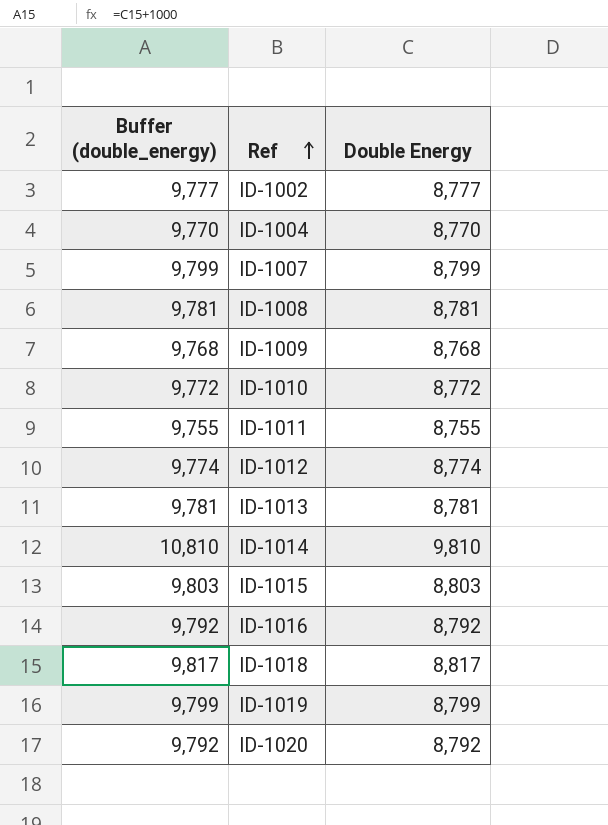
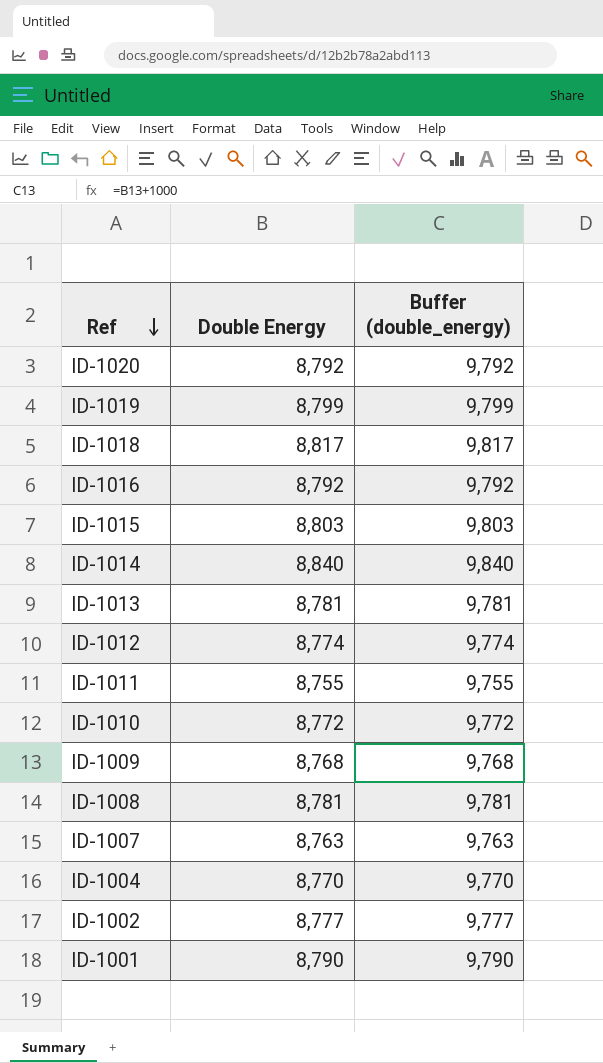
row order: Ref ascending -> Ref descending
column Buffer (double_energy) | position: 1 -> 3
ID-1014 | Double Energy: 9,810 -> 8,840
ID-1014 | Buffer (double_energy): 10,810 -> 9,840
ID-1007 | Double Energy: 8,799 -> 8,763
ID-1007 | Buffer (double_energy): 9,799 -> 9,763
row ID-1001: none -> 8,790 | 9,790

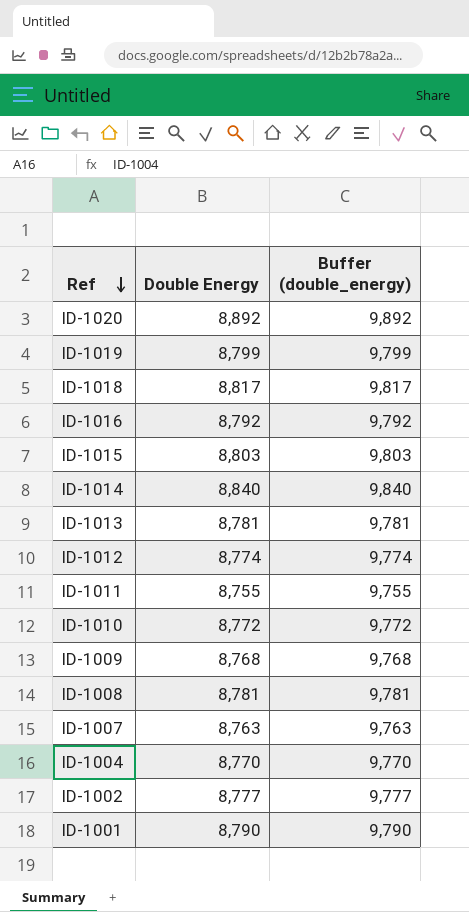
ID-1020 | Double Energy: 8,792 -> 8,892
ID-1020 | Buffer (double_energy): 9,792 -> 9,892

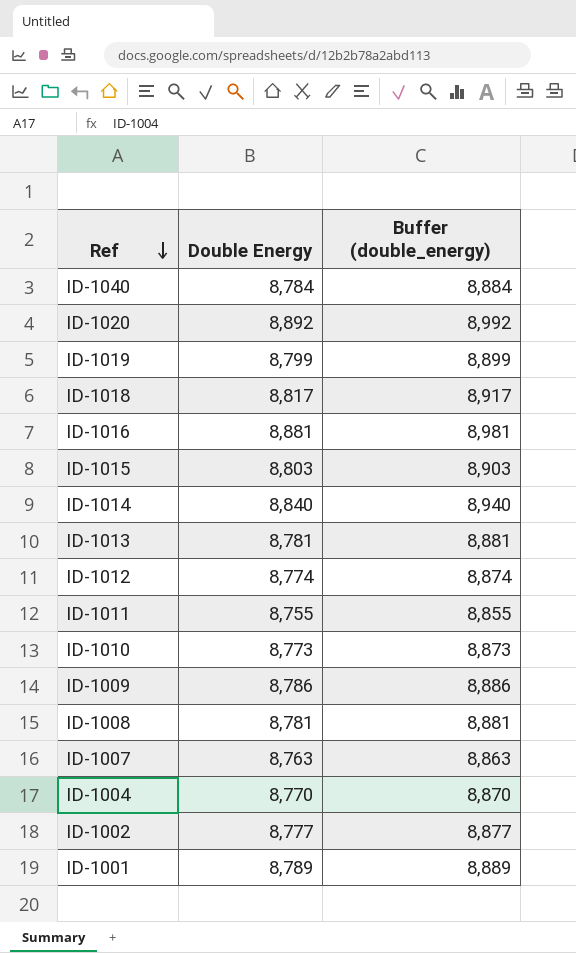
column Buffer (double_energy) | formula: [Double Energy] + 1000 -> [Double Energy] + 100
row ID-1040: none -> 8,784 | 8,884
ID-1016 | Double Energy: 8,792 -> 8,881
ID-1010 | Double Energy: 8,772 -> 8,773
ID-1009 | Double Energy: 8,768 -> 8,786
ID-1001 | Double Energy: 8,790 -> 8,789

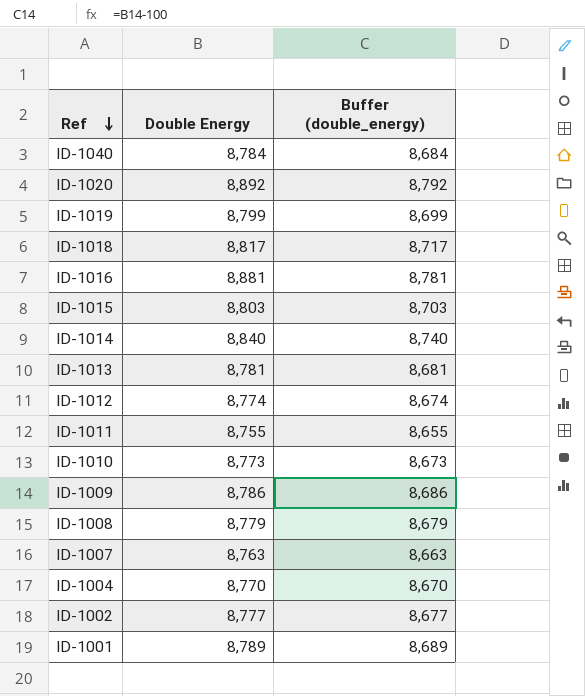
column Buffer (double_energy) | formula: [Double Energy] + 100 -> [Double Energy] - 100
ID-1008 | Double Energy: 8,781 -> 8,779

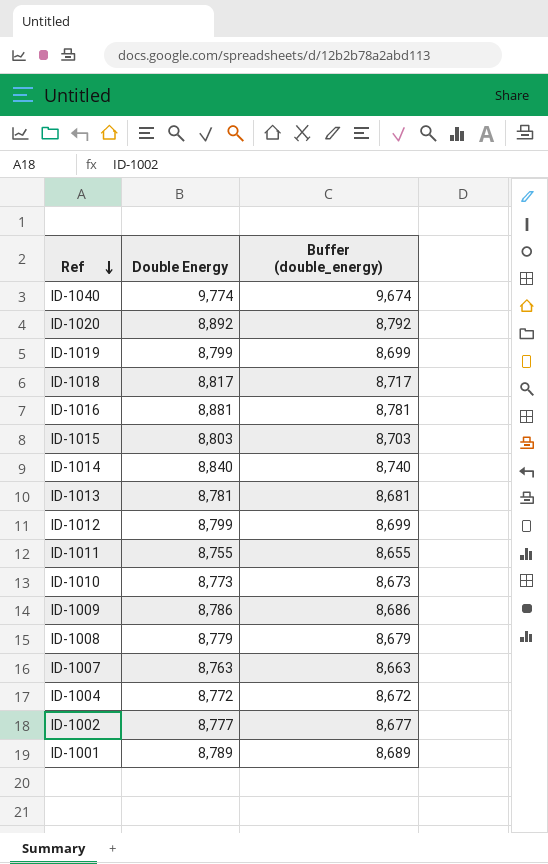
ID-1040 | Double Energy: 8,784 -> 9,774
ID-1040 | Buffer (double_energy): 8,684 -> 9,674
ID-1012 | Double Energy: 8,774 -> 8,799
ID-1012 | Buffer (double_energy): 8,674 -> 8,699
ID-1004 | Double Energy: 8,770 -> 8,772
ID-1004 | Buffer (double_energy): 8,670 -> 8,672

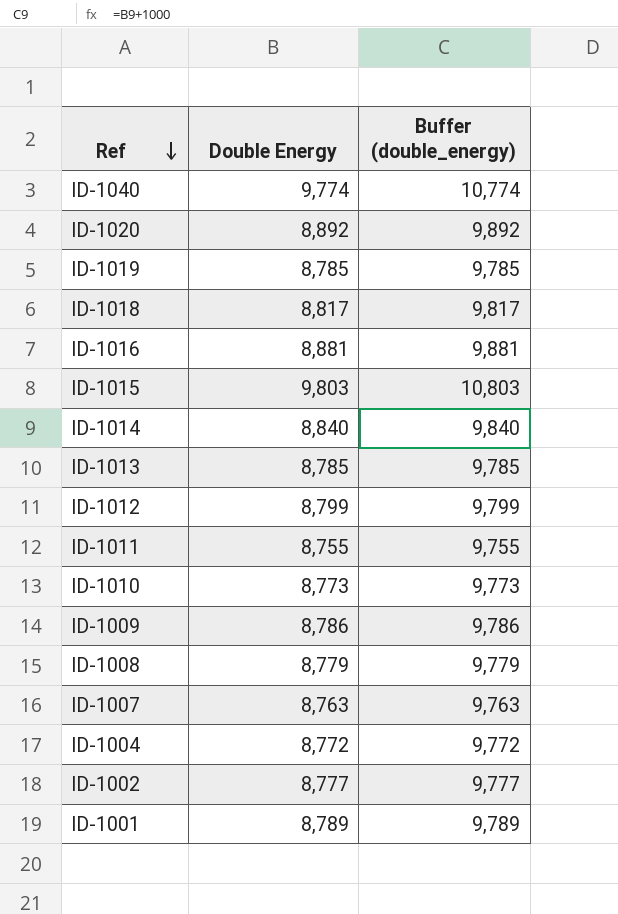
column Buffer (double_energy) | formula: [Double Energy] - 100 -> [Double Energy] + 1000
ID-1019 | Double Energy: 8,799 -> 8,785
ID-1015 | Double Energy: 8,803 -> 9,803
ID-1013 | Double Energy: 8,781 -> 8,785

